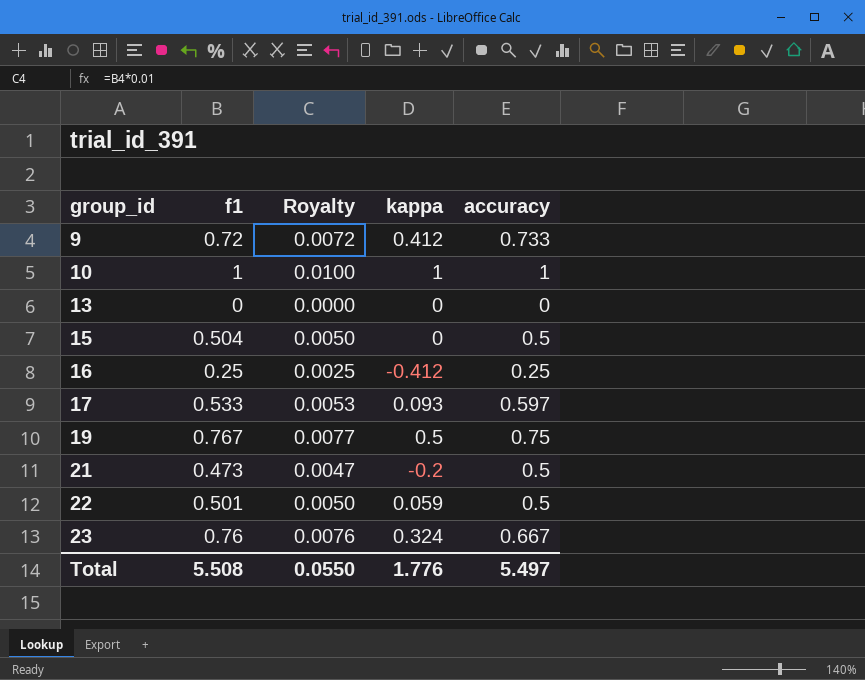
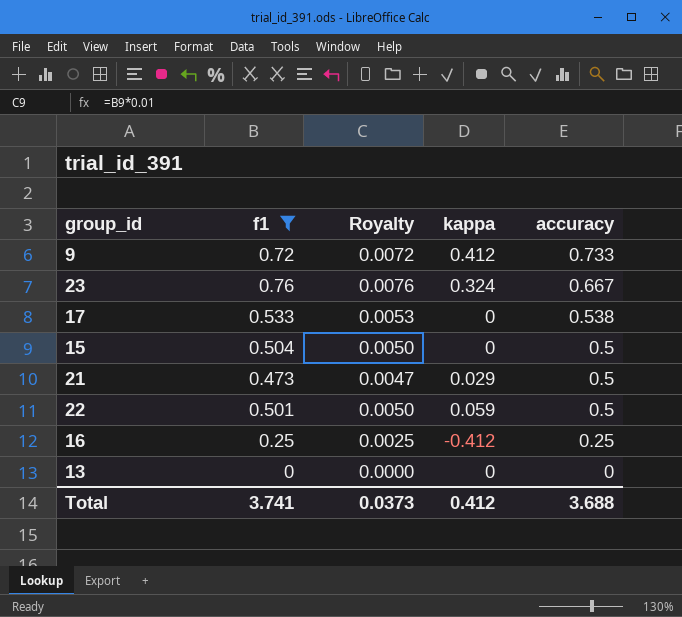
filter: none -> f1 <= 0.76
row order: group_id ascending -> accuracy descending
17 | kappa: 0.093 -> 0
17 | accuracy: 0.597 -> 0.538
21 | kappa: -0.2 -> 0.029
Total | f1: 5.508 -> 3.741
Total | Royalty: 0.0550 -> 0.0373
Total | kappa: 1.776 -> 0.412
Total | accuracy: 5.497 -> 3.688

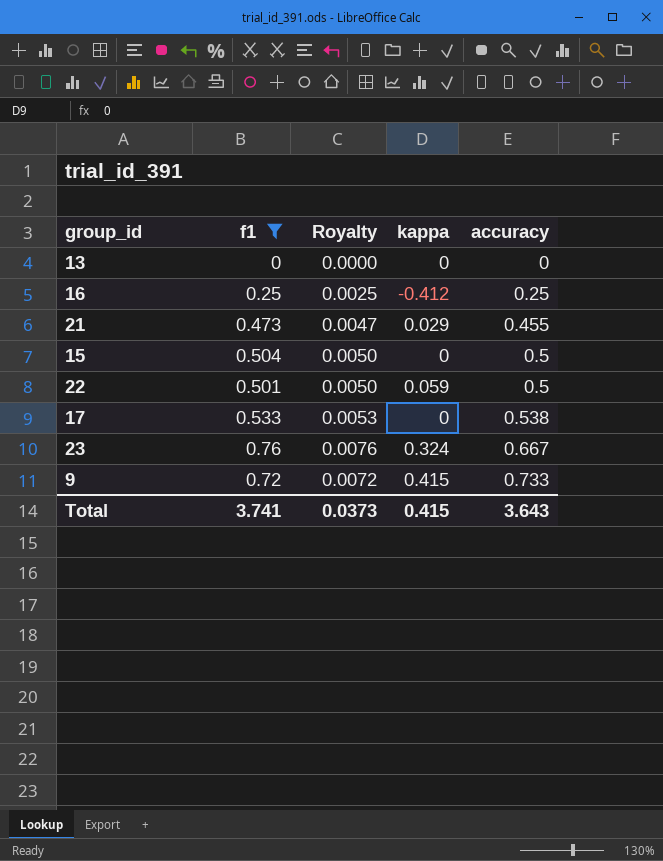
row order: accuracy descending -> accuracy ascending
21 | accuracy: 0.5 -> 0.455
9 | kappa: 0.412 -> 0.415
Total | kappa: 0.412 -> 0.415
Total | accuracy: 3.688 -> 3.643

